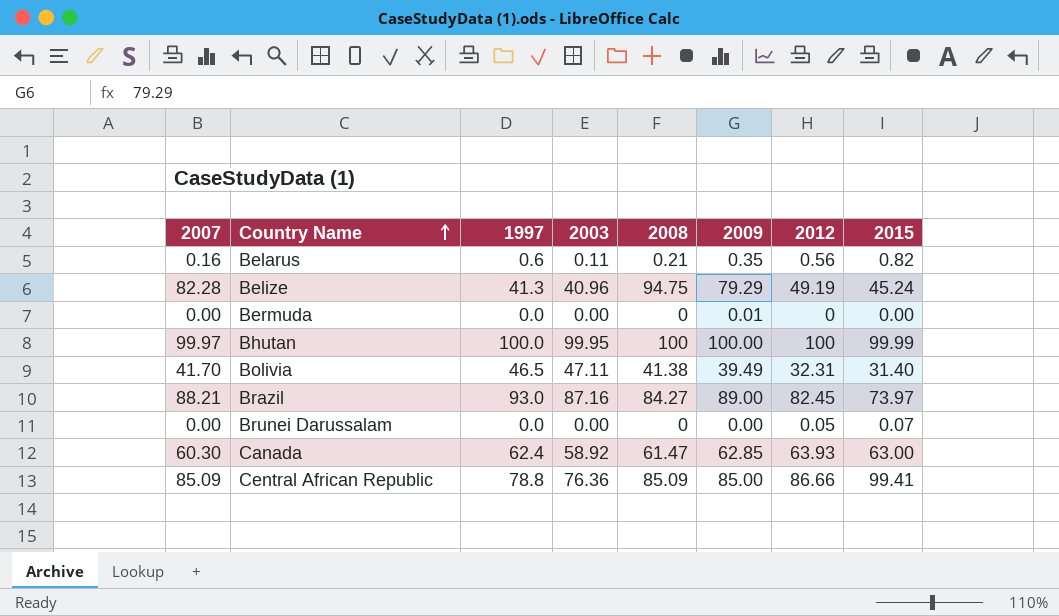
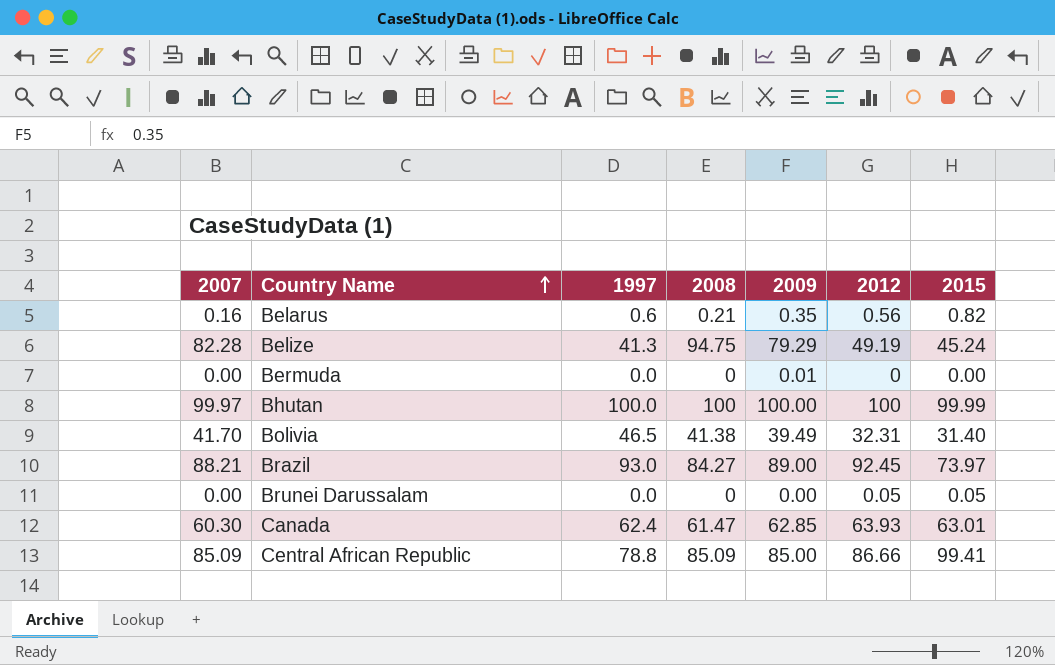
column 2003 | position: 4 -> none
Brazil | 2012: 82.45 -> 92.45
Brunei Darussalam | 2015: 0.07 -> 0.05
Canada | 2015: 63.00 -> 63.01

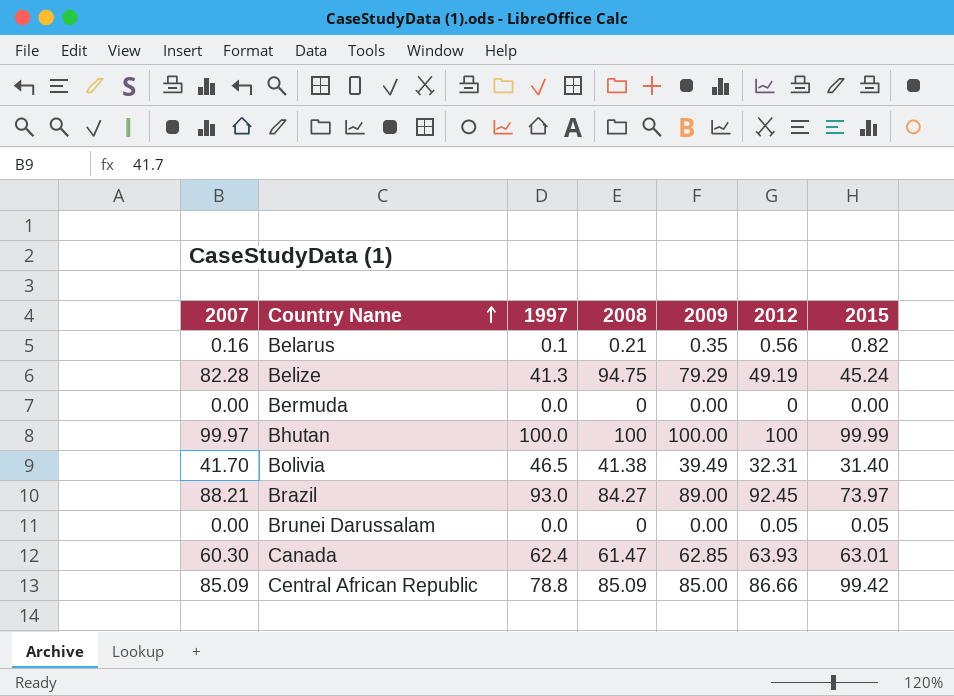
Belarus | 1997: 0.6 -> 0.1
Bermuda | 2009: 0.01 -> 0.00
Central African Republic | 2015: 99.41 -> 99.42

